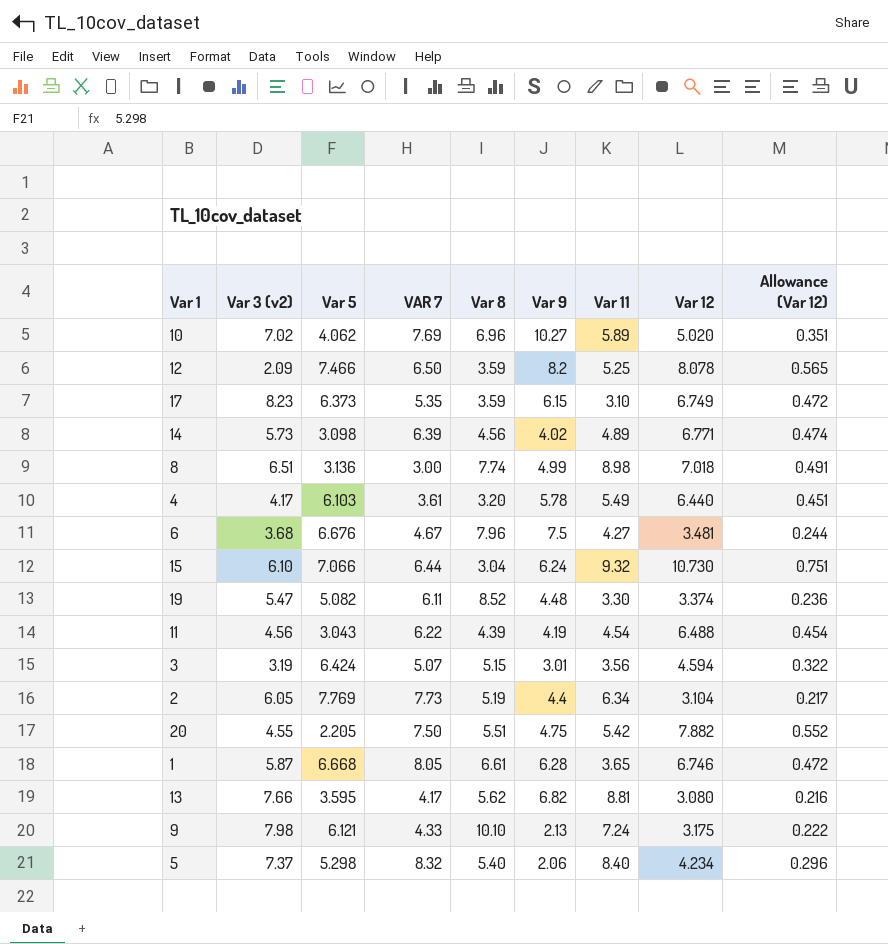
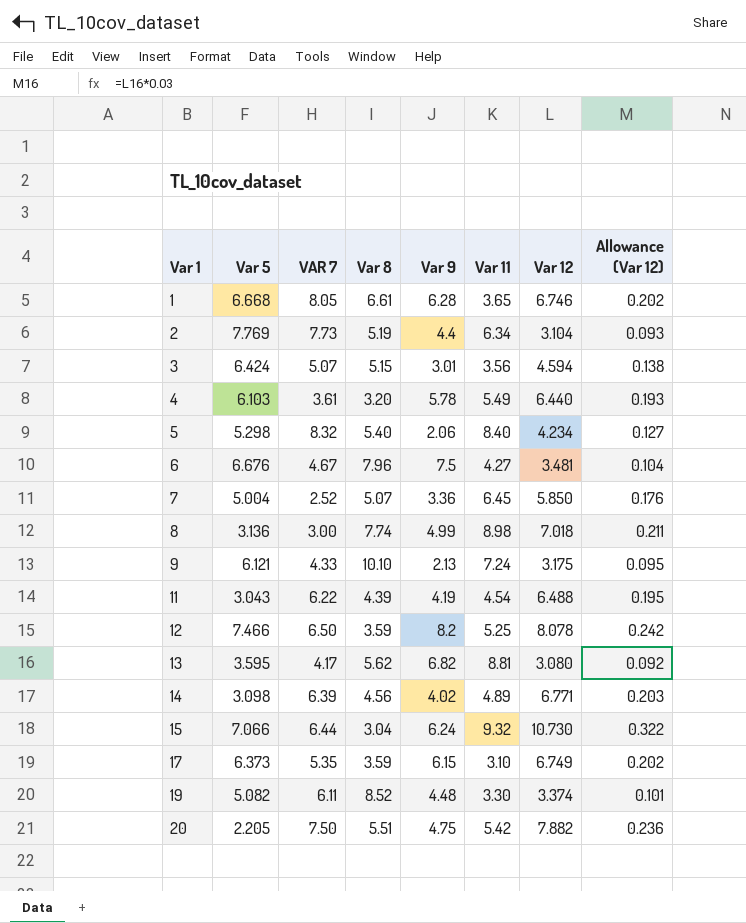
row order: none -> Var 1 ascending
column Var 3 (v2) | position: 2 -> none
column Allowance (Var 12) | formula: [Var 12] * 0.07 -> [Var 12] * 0.03
row 10: 7.02 | 4.062 | 7.69 | 6.96 | 10.27 | 5.89 | 5.020 | 0.351 -> none
row 7: none -> 5.004 | 2.52 | 5.07 | 3.36 | 6.45 | 5.850 | 0.176

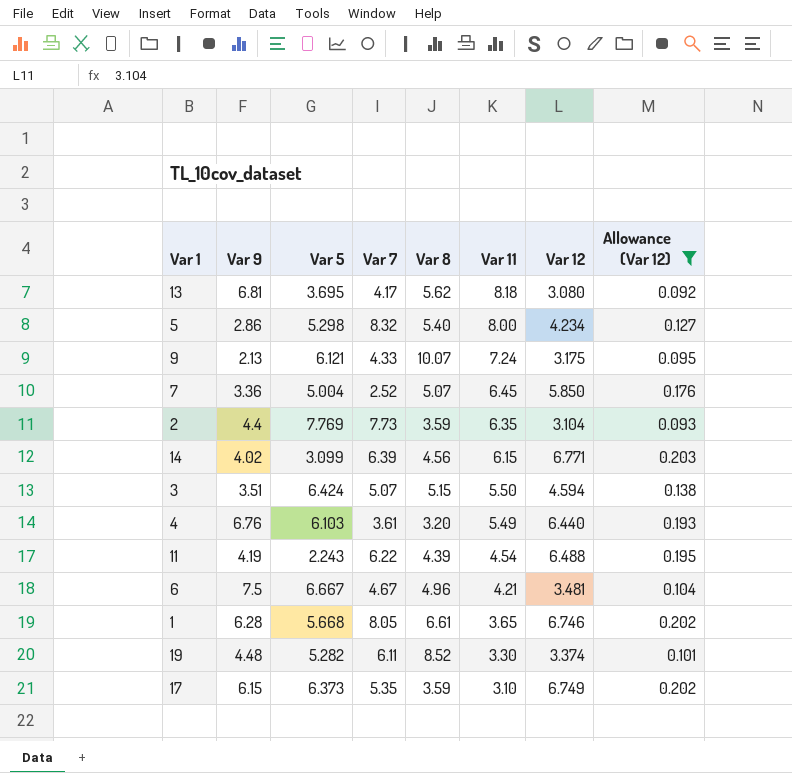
filter: none -> Allowance (Var 12) <= 0.203
row order: Var 1 ascending -> Var 11 descending
column Var 9 | position: 5 -> 2
column name: VAR 7 -> Var 7
13 | Var 9: 6.82 -> 6.81
13 | Var 5: 3.595 -> 3.695
13 | Var 11: 8.81 -> 8.18
5 | Var 9: 2.06 -> 2.86
5 | Var 11: 8.40 -> 8.00
9 | Var 8: 10.10 -> 10.07
2 | Var 8: 5.19 -> 3.59
2 | Var 11: 6.34 -> 6.35
14 | Var 5: 3.098 -> 3.099
14 | Var 11: 4.89 -> 6.15
3 | Var 9: 3.01 -> 3.51
3 | Var 11: 3.56 -> 5.50
4 | Var 9: 5.78 -> 6.76
11 | Var 5: 3.043 -> 2.243
6 | Var 5: 6.676 -> 6.667
6 | Var 8: 7.96 -> 4.96
6 | Var 11: 4.27 -> 4.21
1 | Var 5: 6.668 -> 5.668
19 | Var 5: 5.082 -> 5.282

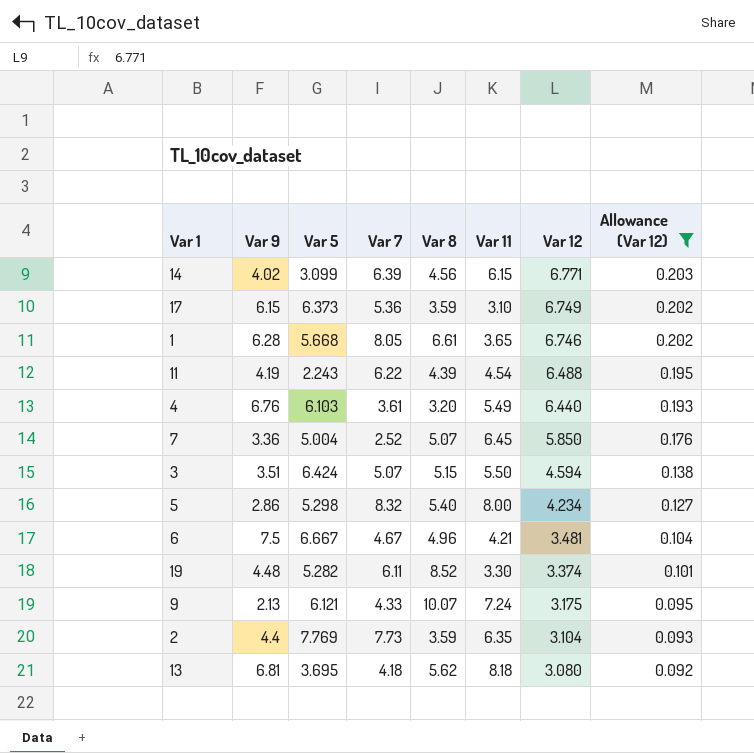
row order: Var 11 descending -> Var 12 descending
17 | Var 7: 5.35 -> 5.36
13 | Var 7: 4.17 -> 4.18

